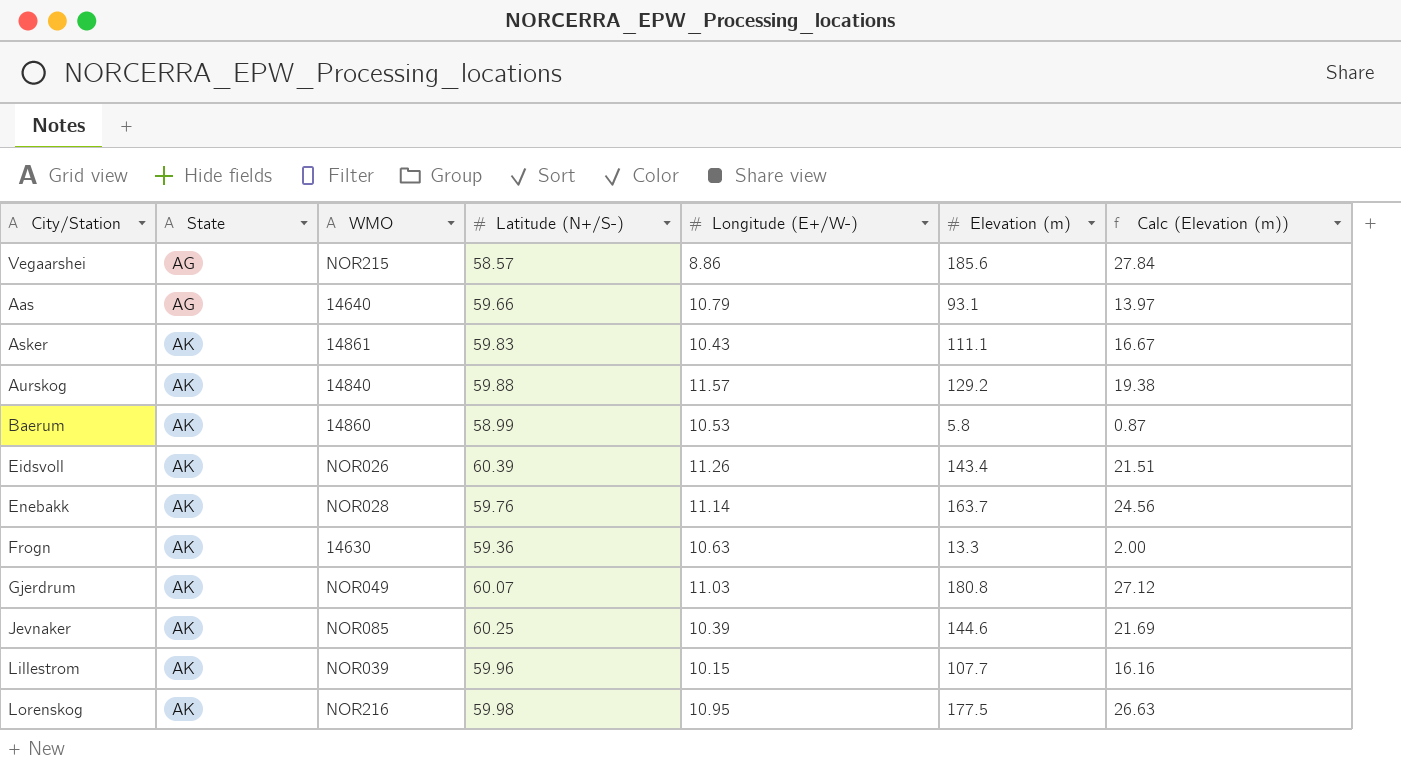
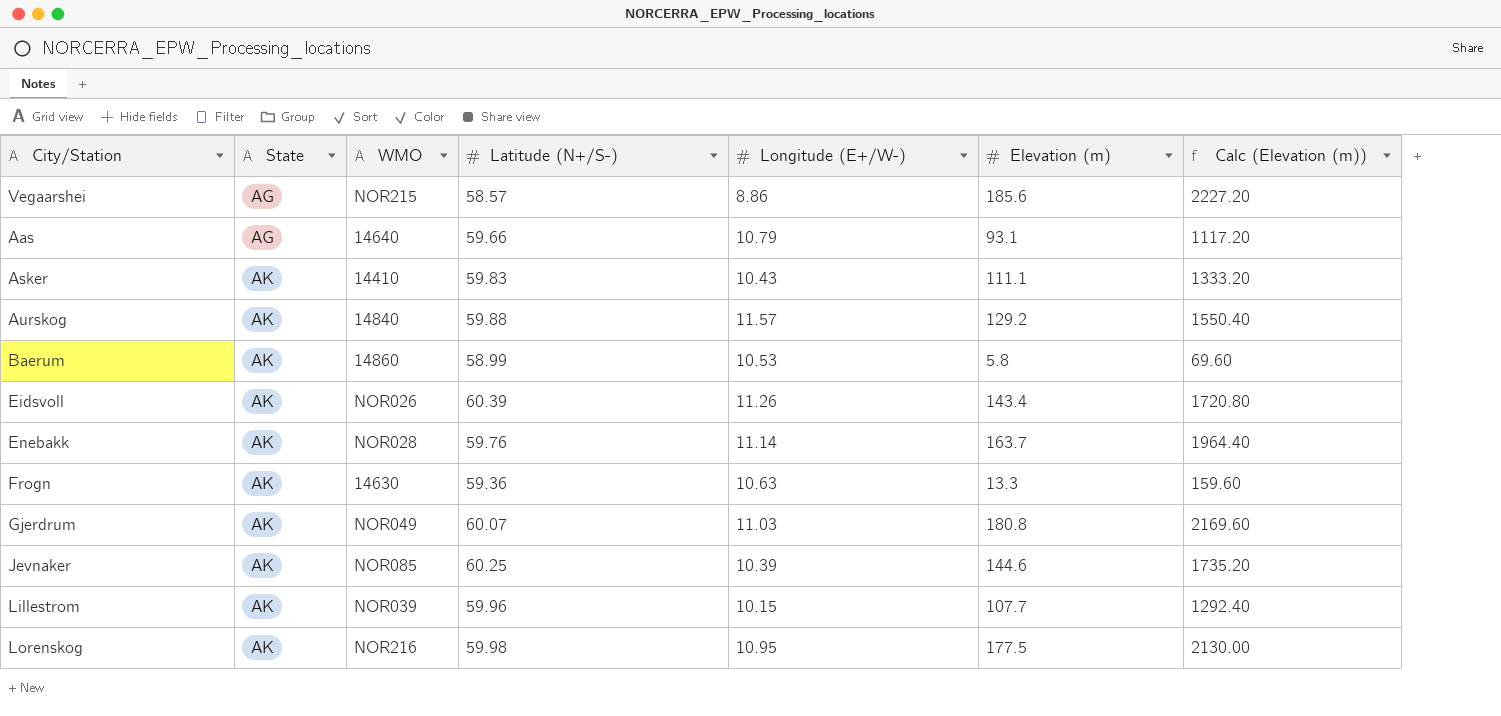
column Calc (Elevation (m)) | formula: [Elevation (m)] * 0.15 -> [Elevation (m)] * 12
Asker | WMO: 14861 -> 14410

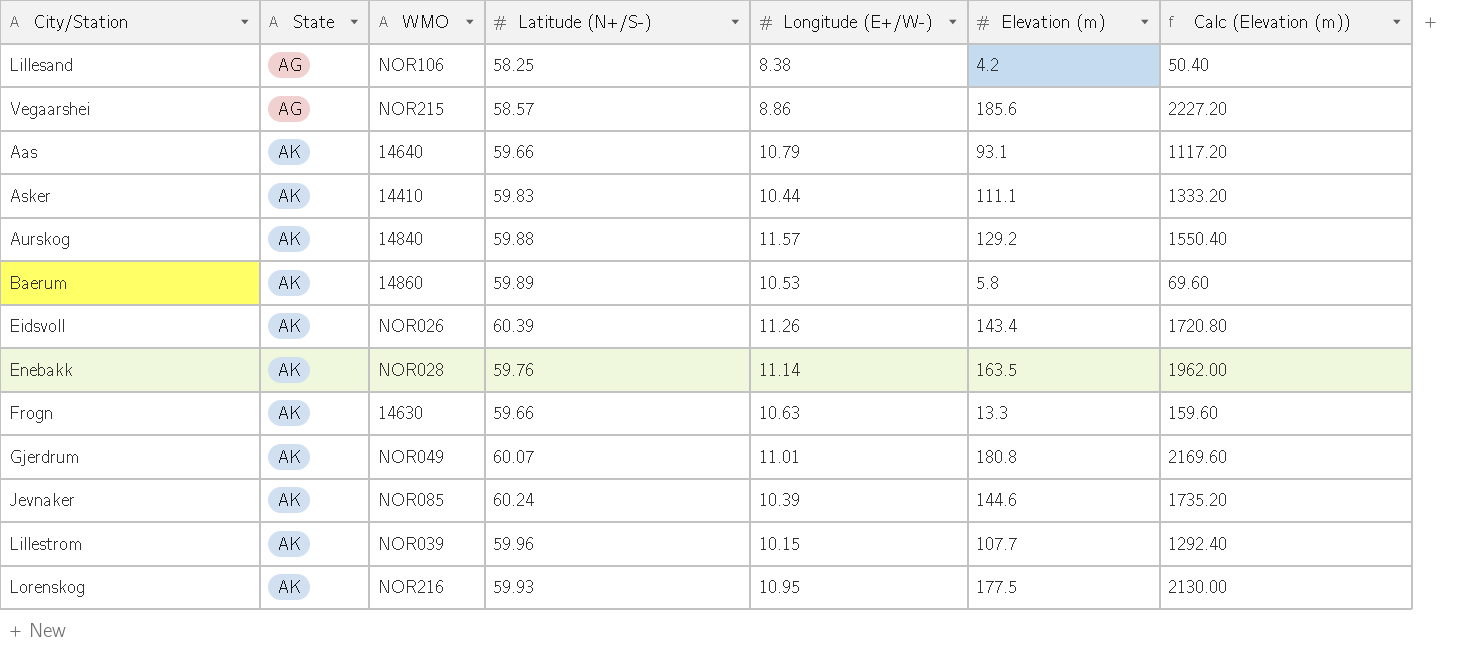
row Lillesand: none -> AG | NOR106 | 58.25 | 8.38 | 4.2 | 50.40
Aas | State: AG -> AK
Asker | Longitude (E+/W-): 10.43 -> 10.44
Baerum | Latitude (N+/S-): 58.99 -> 59.89
Enebakk | Elevation (m): 163.7 -> 163.5
Enebakk | Calc (Elevation (m)): 1964.40 -> 1962.00
Frogn | Latitude (N+/S-): 59.36 -> 59.66
Gjerdrum | Longitude (E+/W-): 11.03 -> 11.01
Jevnaker | Latitude (N+/S-): 60.25 -> 60.24
Lorenskog | Latitude (N+/S-): 59.98 -> 59.93

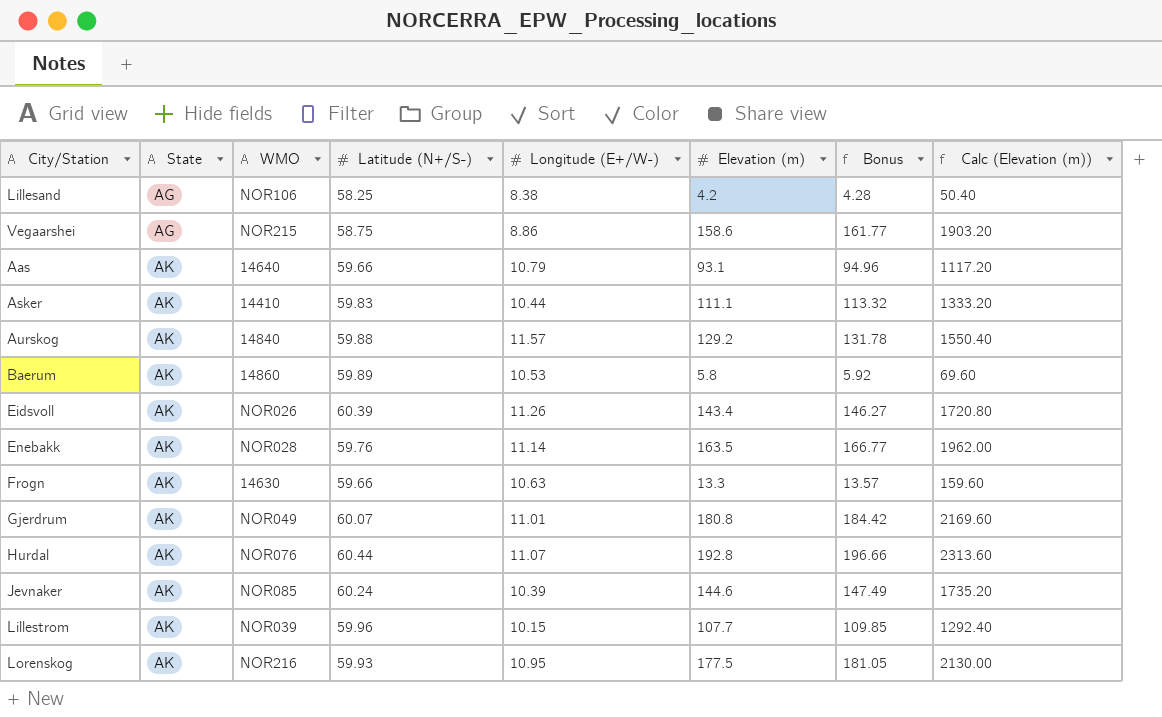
column Bonus | formula: none -> [Elevation (m)] * 1.02
Vegaarshei | Latitude (N+/S-): 58.57 -> 58.75
Vegaarshei | Elevation (m): 185.6 -> 158.6
Vegaarshei | Calc (Elevation (m)): 2227.20 -> 1903.20
row Hurdal: none -> AK | NOR076 | 60.44 | 11.07 | 192.8 | 196.66 | 2313.60

